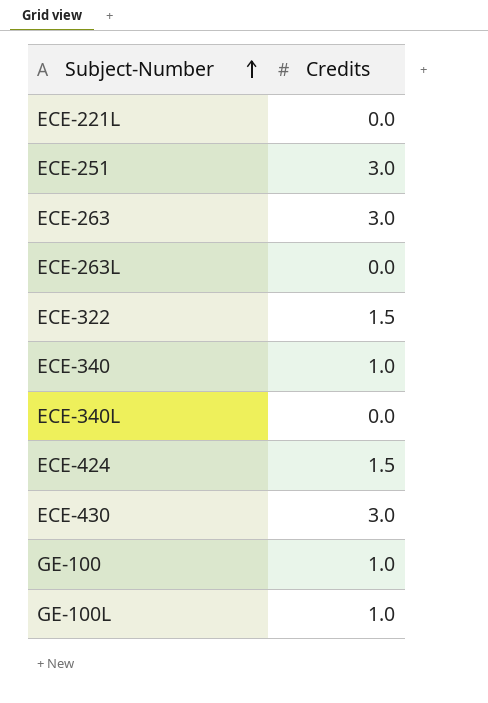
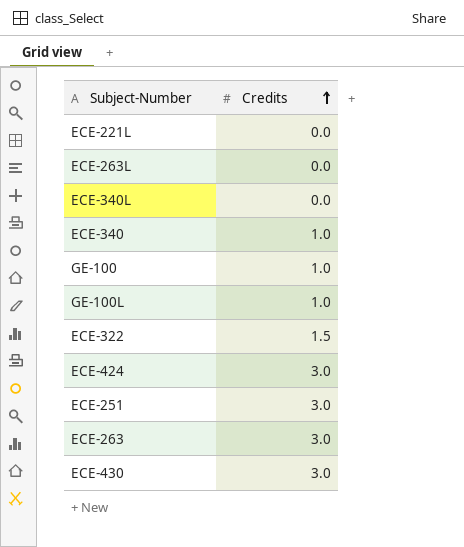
row order: Subject-Number ascending -> Credits ascending
ECE-424 | Credits: 1.5 -> 3.0

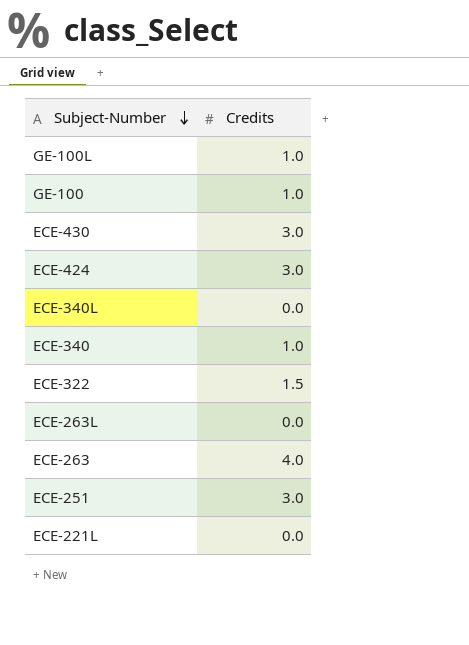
row order: Credits ascending -> Subject-Number descending
ECE-263 | Credits: 3.0 -> 4.0

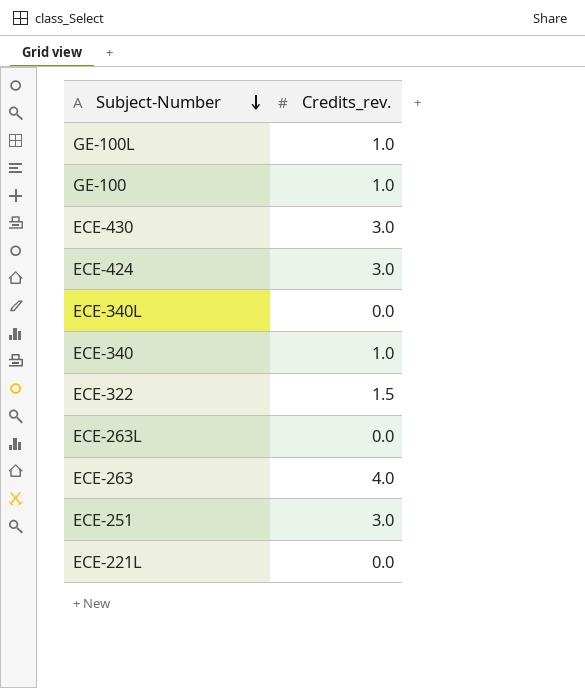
column name: Credits -> Credits_rev.

